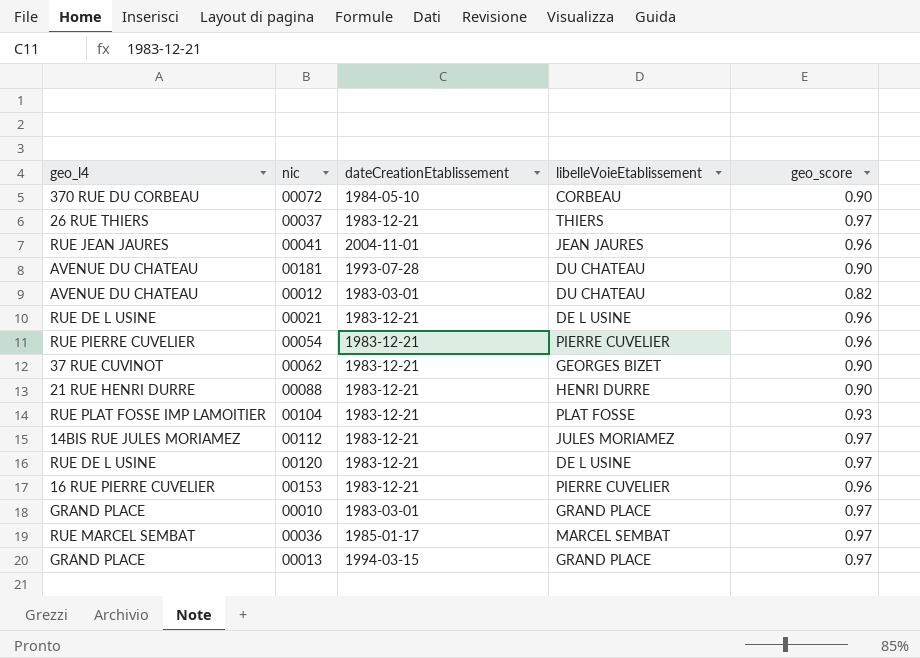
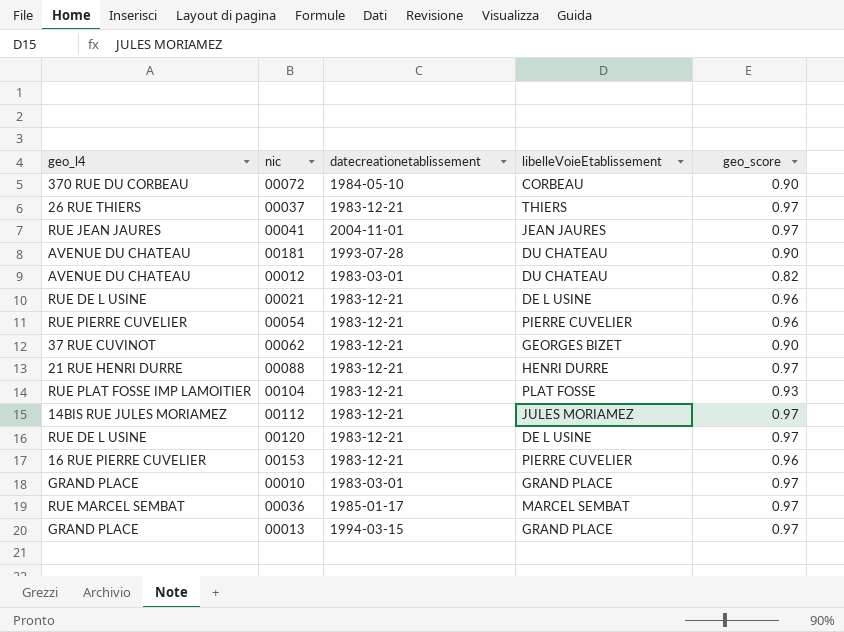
column name: dateCreationEtablissement -> datecreationetablissement
00041 | geo_score: 0.96 -> 0.97
00088 | geo_score: 0.90 -> 0.97

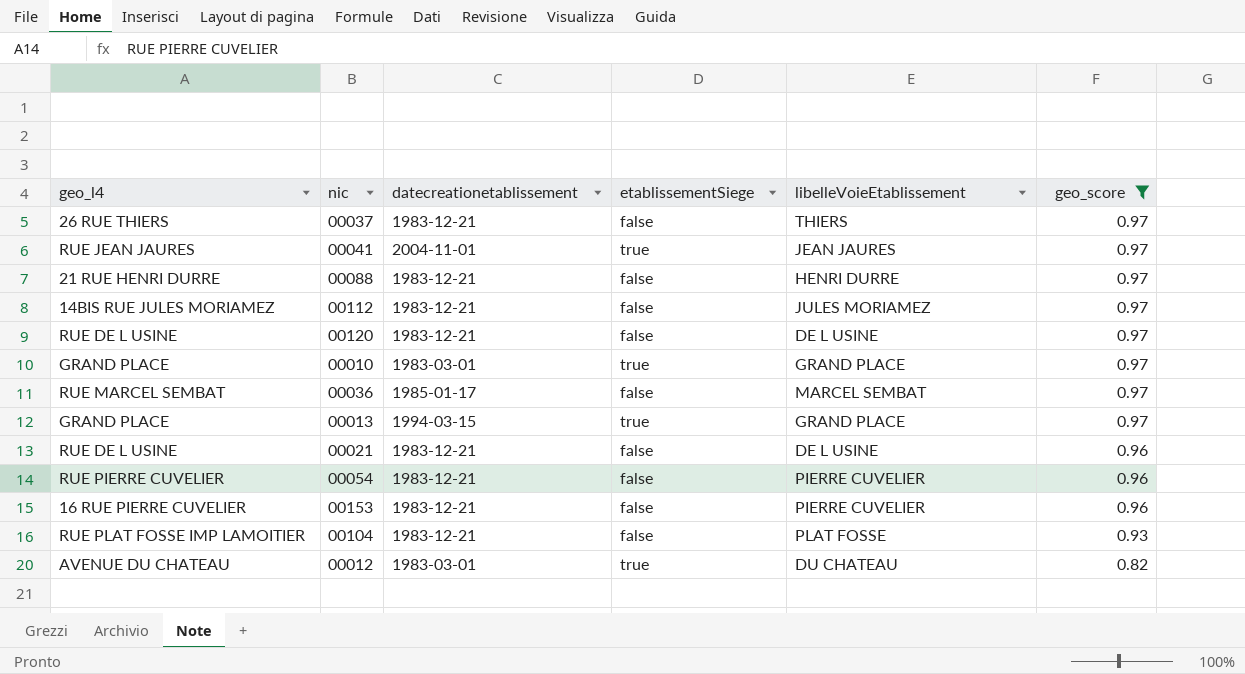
filter: none -> geo_score != 0.90
row order: none -> geo_score descending
column etablissementSiege | position: none -> 4

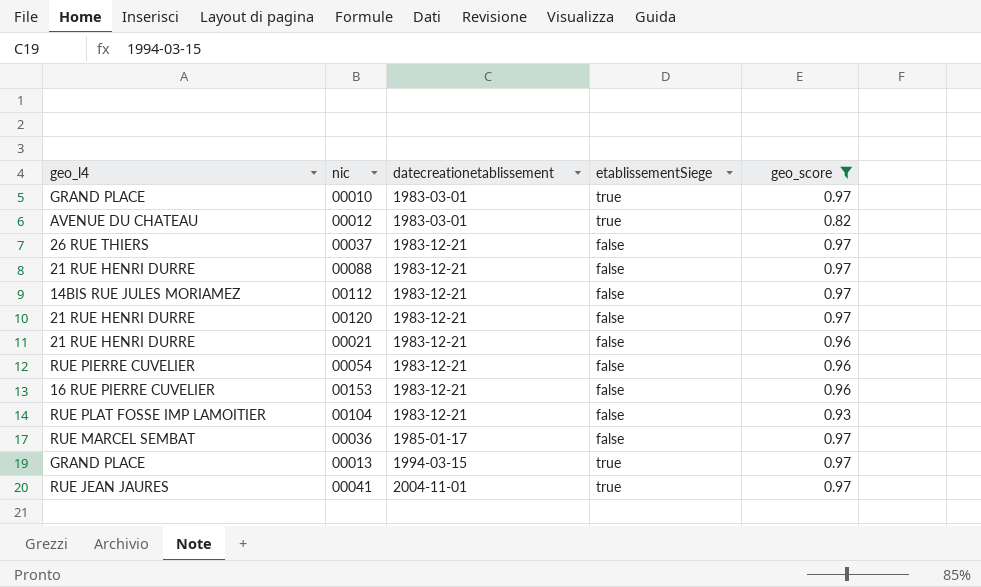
row order: geo_score descending -> datecreationetablissement ascending
column libelleVoieEtablissement | position: 5 -> none
00120 | geo_l4: RUE DE L USINE -> 21 RUE HENRI DURRE
00021 | geo_l4: RUE DE L USINE -> 21 RUE HENRI DURRE

